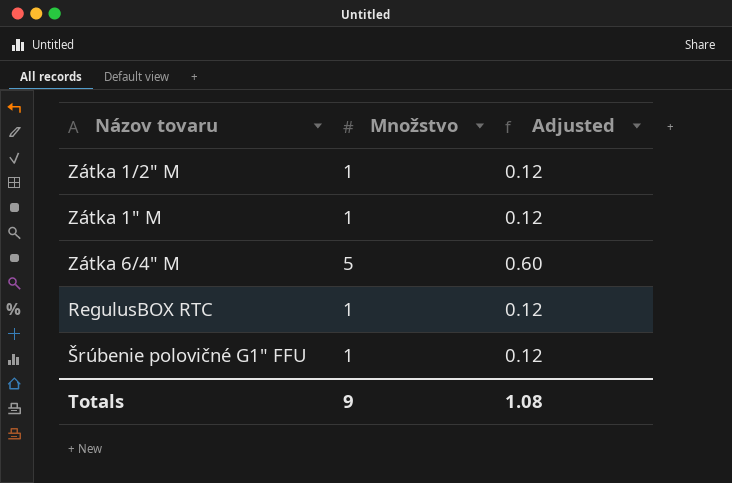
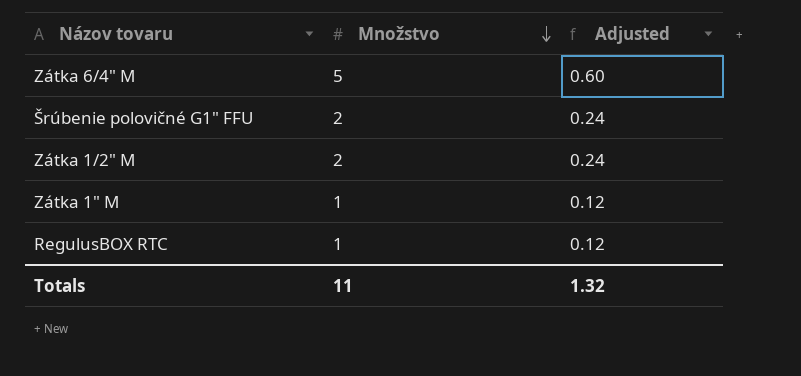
row order: none -> Množstvo descending
Šrúbenie polovičné G1" FFU | Množstvo: 1 -> 2
Šrúbenie polovičné G1" FFU | Adjusted: 0.12 -> 0.24
Zátka 1/2" M | Množstvo: 1 -> 2
Zátka 1/2" M | Adjusted: 0.12 -> 0.24
Totals | Množstvo: 9 -> 11
Totals | Adjusted: 1.08 -> 1.32

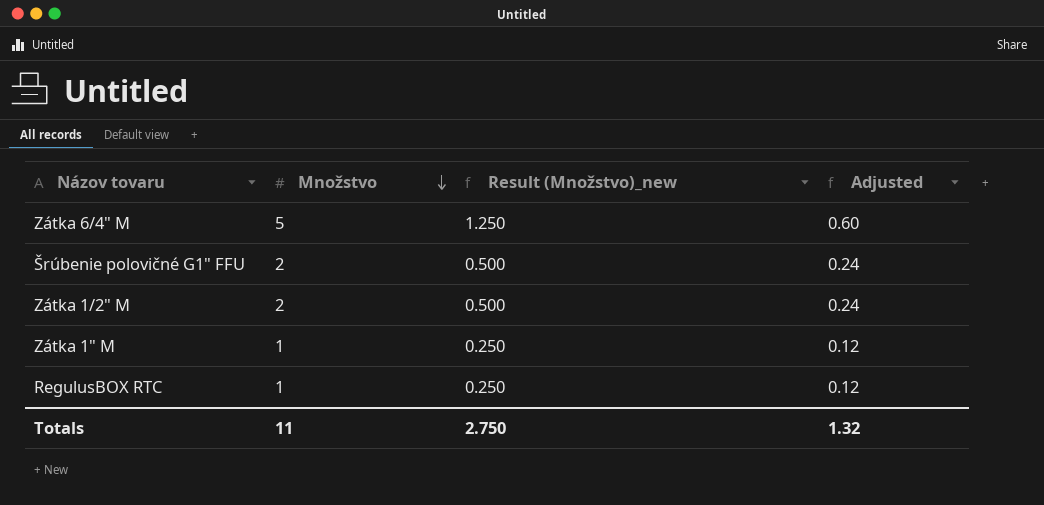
column Result (Množstvo)_new | formula: none -> [Množstvo] * 0.25

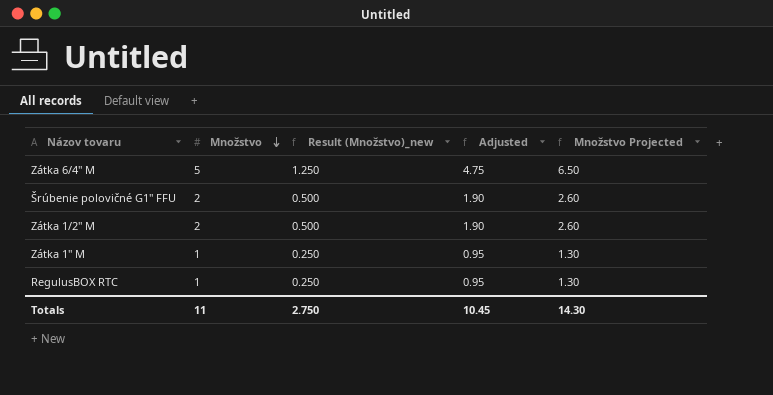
column Adjusted | formula: [Množstvo] * 0.12 -> [Množstvo] * 0.95
column Množstvo Projected | formula: none -> [Množstvo] * 1.3
Totals | Adjusted: 1.32 -> 10.45

